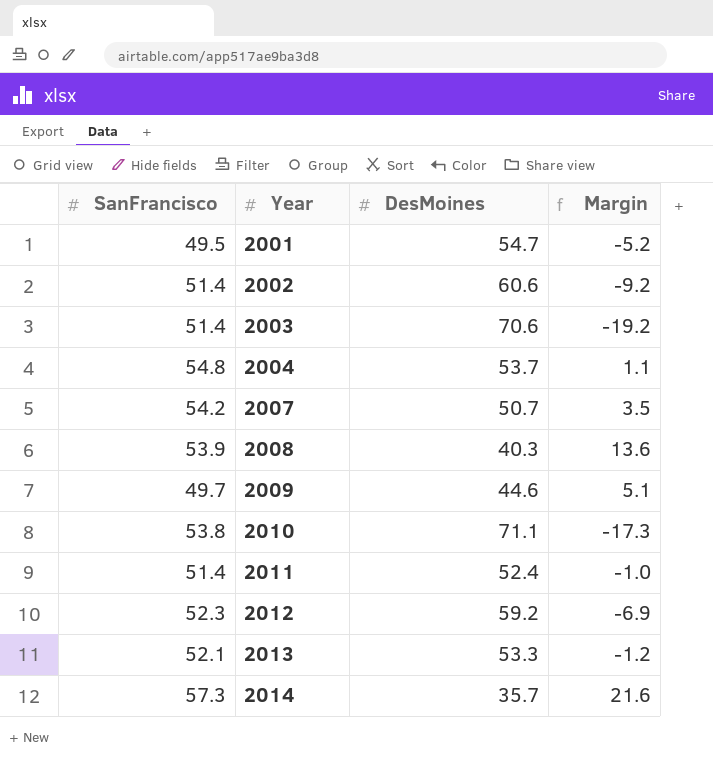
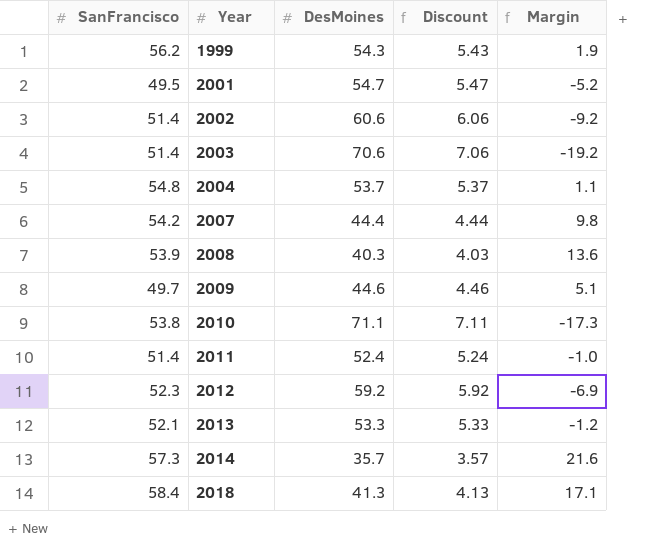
column Discount | formula: none -> [DesMoines] * 0.1
row 1999: none -> 56.2 | 54.3 | 5.43 | 1.9
2007 | DesMoines: 50.7 -> 44.4
2007 | Margin: 3.5 -> 9.8
row 2018: none -> 58.4 | 41.3 | 4.13 | 17.1

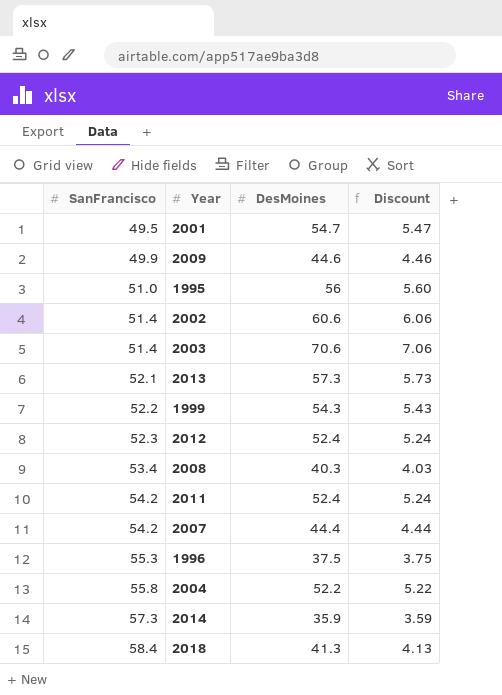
row order: Year ascending -> SanFrancisco ascending
column Margin | formula: [SanFrancisco] - [DesMoines] -> none
row 2010: 53.8 | 71.1 | 7.11 | -17.3 -> none
2009 | SanFrancisco: 49.7 -> 49.9
row 1995: none -> 51.0 | 56 | 5.60
2013 | DesMoines: 53.3 -> 57.3
2013 | Discount: 5.33 -> 5.73
1999 | SanFrancisco: 56.2 -> 52.2
2012 | DesMoines: 59.2 -> 52.4
2012 | Discount: 5.92 -> 5.24
2008 | SanFrancisco: 53.9 -> 53.4
2011 | SanFrancisco: 51.4 -> 54.2
row 1996: none -> 55.3 | 37.5 | 3.75
2004 | SanFrancisco: 54.8 -> 55.8
2004 | DesMoines: 53.7 -> 52.2
2004 | Discount: 5.37 -> 5.22
2014 | DesMoines: 35.7 -> 35.9
2014 | Discount: 3.57 -> 3.59

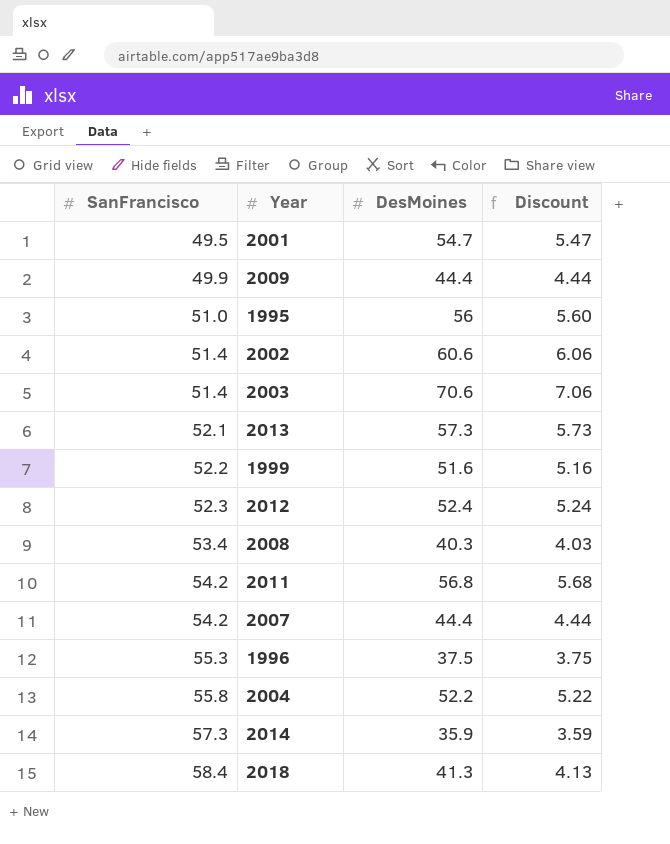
2009 | DesMoines: 44.6 -> 44.4
2009 | Discount: 4.46 -> 4.44
1999 | DesMoines: 54.3 -> 51.6
1999 | Discount: 5.43 -> 5.16
2011 | DesMoines: 52.4 -> 56.8
2011 | Discount: 5.24 -> 5.68

